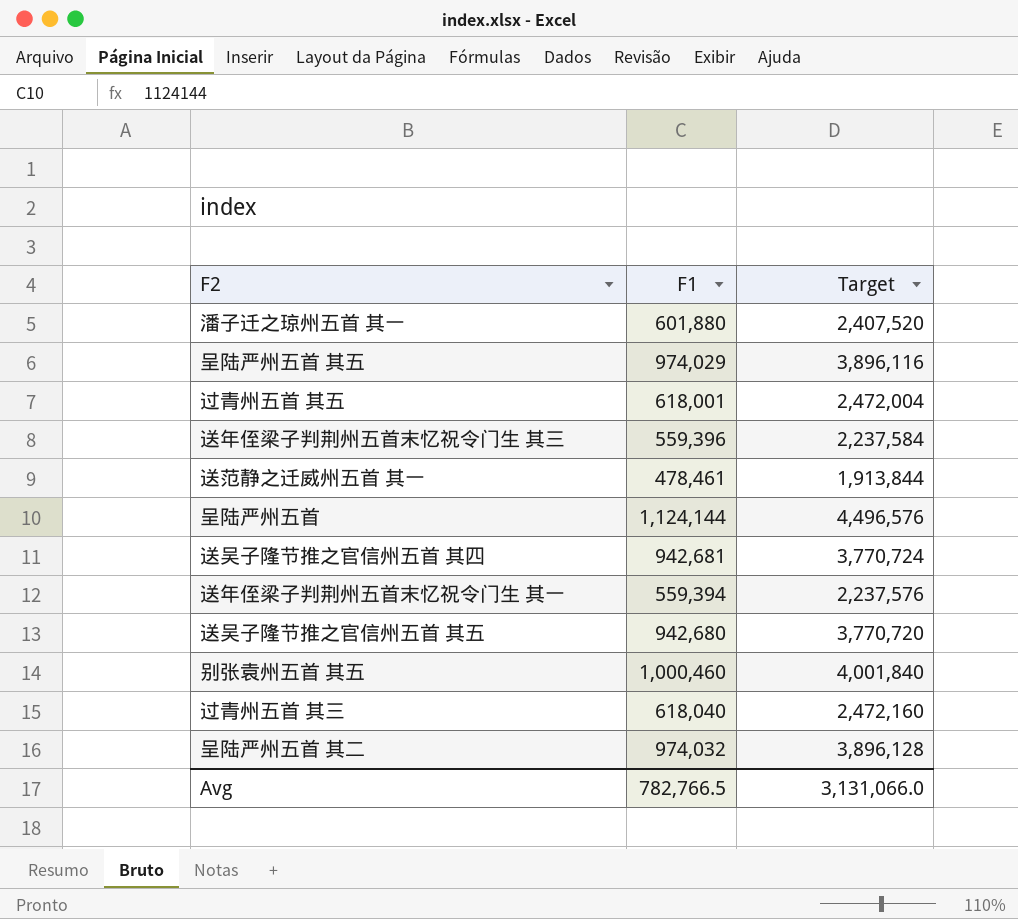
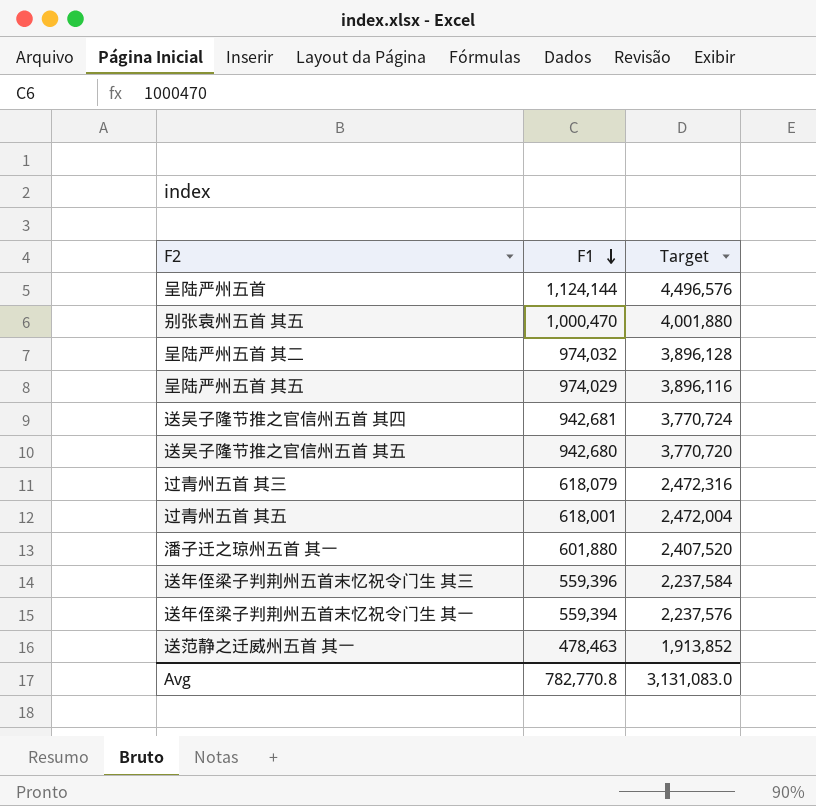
row order: none -> F1 descending
别张袁州五首 其五 | F1: 1,000,460 -> 1,000,470
别张袁州五首 其五 | Target: 4,001,840 -> 4,001,880
过青州五首 其三 | F1: 618,040 -> 618,079
过青州五首 其三 | Target: 2,472,160 -> 2,472,316
送范静之迁威州五首 其一 | F1: 478,461 -> 478,463
送范静之迁威州五首 其一 | Target: 1,913,844 -> 1,913,852
Avg | F1: 782,766.5 -> 782,770.8
Avg | Target: 3,131,066.0 -> 3,131,083.0

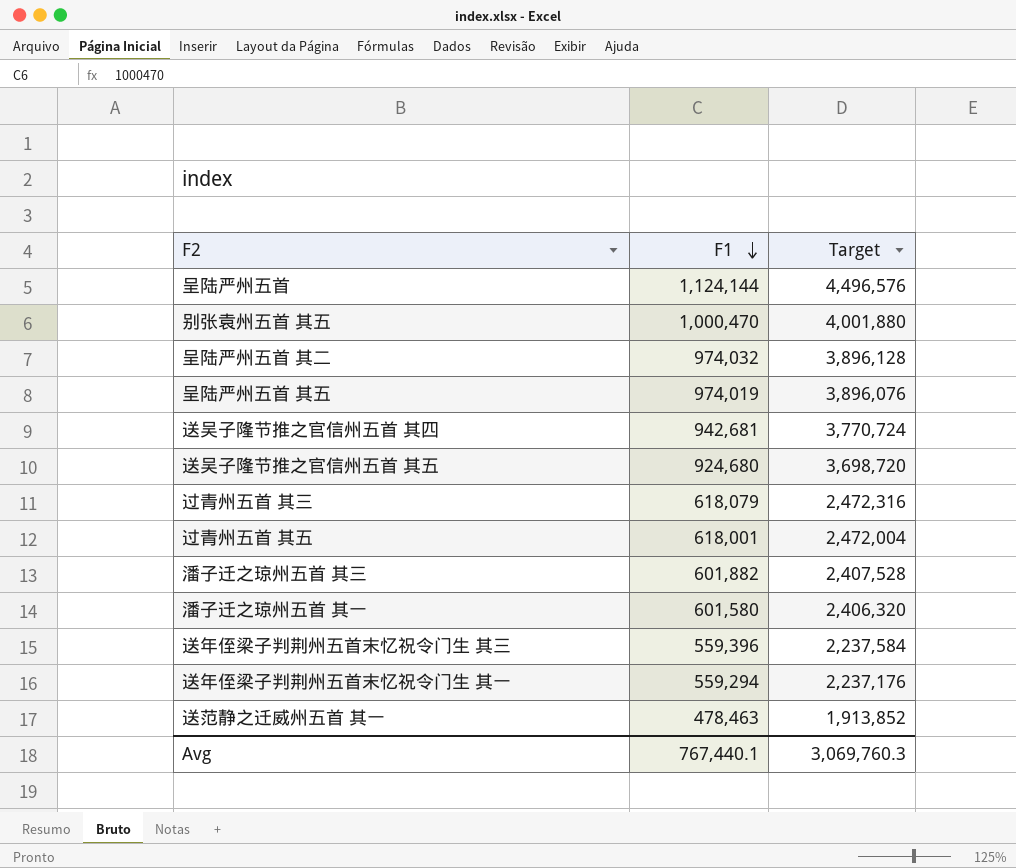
呈陆严州五首 其五 | F1: 974,029 -> 974,019
呈陆严州五首 其五 | Target: 3,896,116 -> 3,896,076
送吴子隆节推之官信州五首 其五 | F1: 942,680 -> 924,680
送吴子隆节推之官信州五首 其五 | Target: 3,770,720 -> 3,698,720
row 潘子迁之琼州五首 其三: none -> 601,882 | 2,407,528
潘子迁之琼州五首 其一 | F1: 601,880 -> 601,580
潘子迁之琼州五首 其一 | Target: 2,407,520 -> 2,406,320
送年侄梁子判荆州五首末忆祝令门生 其一 | F1: 559,394 -> 559,294
送年侄梁子判荆州五首末忆祝令门生 其一 | Target: 2,237,576 -> 2,237,176
Avg | F1: 782,770.8 -> 767,440.1
Avg | Target: 3,131,083.0 -> 3,069,760.3

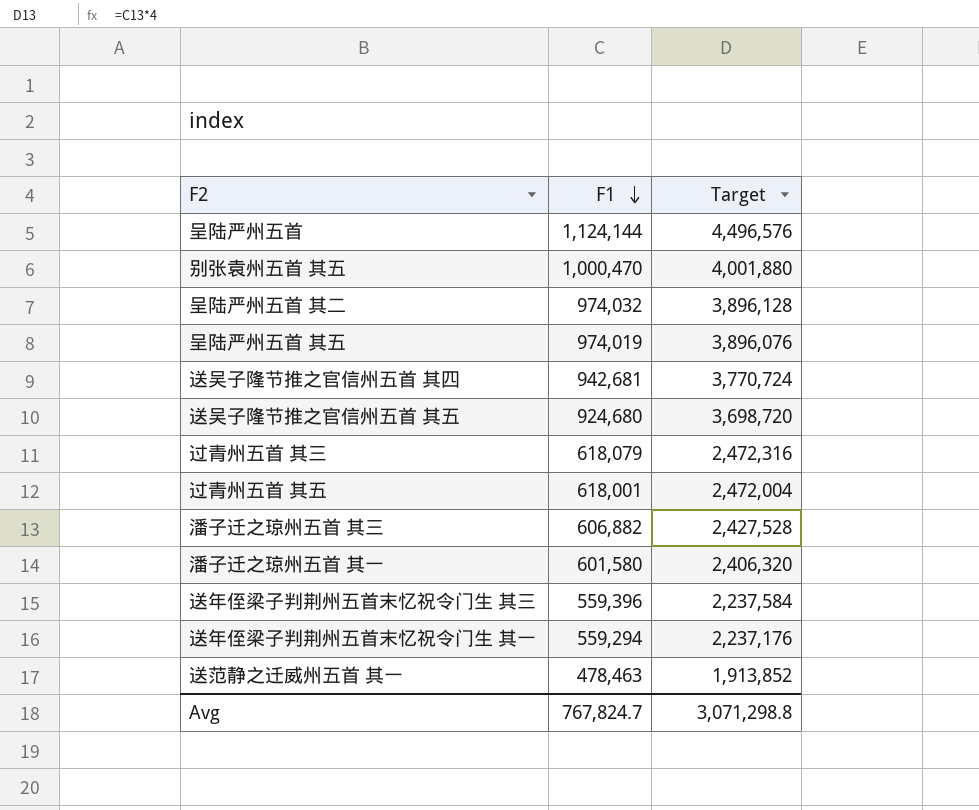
潘子迁之琼州五首 其三 | F1: 601,882 -> 606,882
潘子迁之琼州五首 其三 | Target: 2,407,528 -> 2,427,528
Avg | F1: 767,440.1 -> 767,824.7
Avg | Target: 3,069,760.3 -> 3,071,298.8

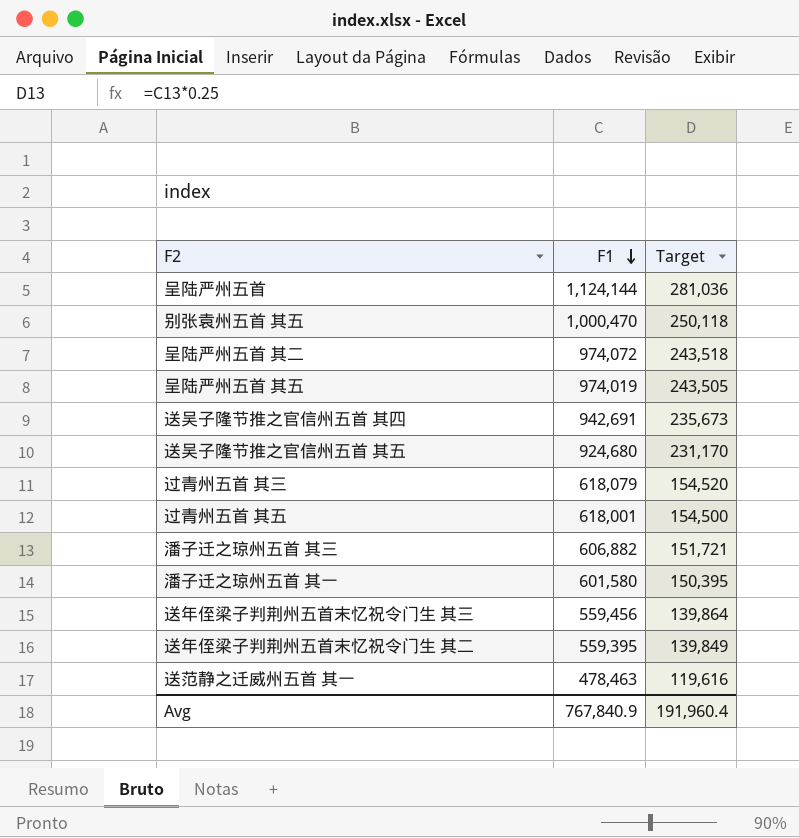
column Target | formula: [F1] * 4 -> [F1] * 0.25
row 送年侄梁子判荆州五首末忆祝令门生 其一: 559,294 | 2,237,176 -> none
呈陆严州五首 其二 | F1: 974,032 -> 974,072
送吴子隆节推之官信州五首 其四 | F1: 942,681 -> 942,691
送年侄梁子判荆州五首末忆祝令门生 其三 | F1: 559,396 -> 559,456
row 送年侄梁子判荆州五首末忆祝令门生 其二: none -> 559,395 | 139,849
Avg | F1: 767,824.7 -> 767,840.9
Avg | Target: 3,071,298.8 -> 191,960.4

